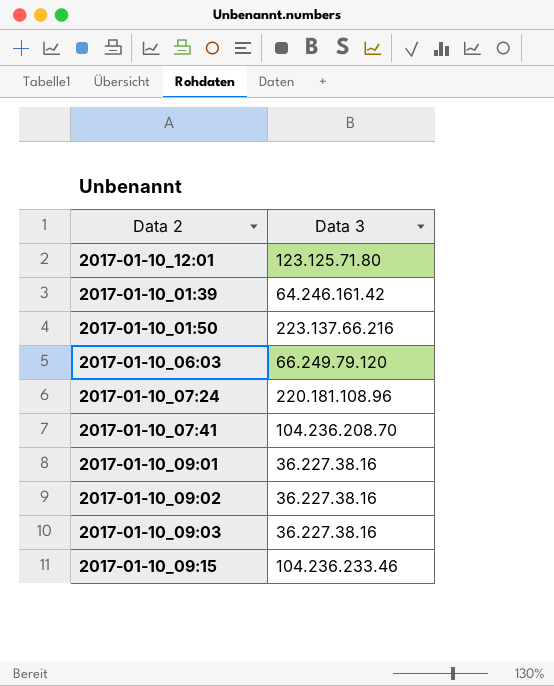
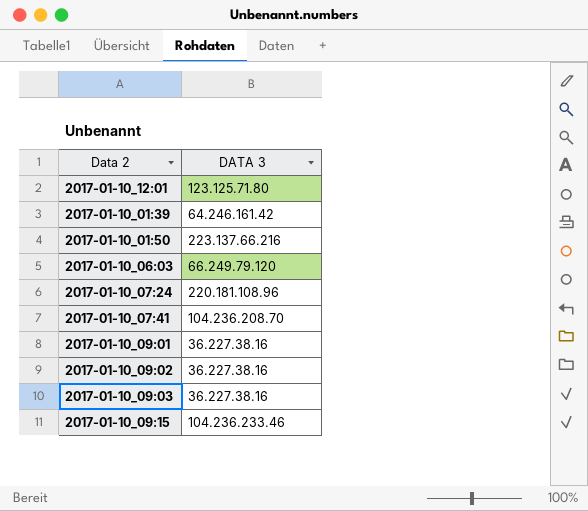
column name: Data 3 -> DATA 3

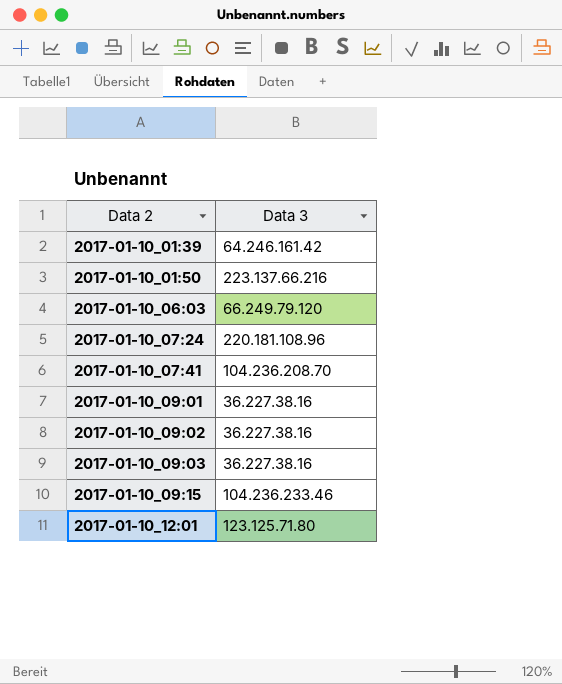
row order: none -> Data 2 ascending
column name: DATA 3 -> Data 3

